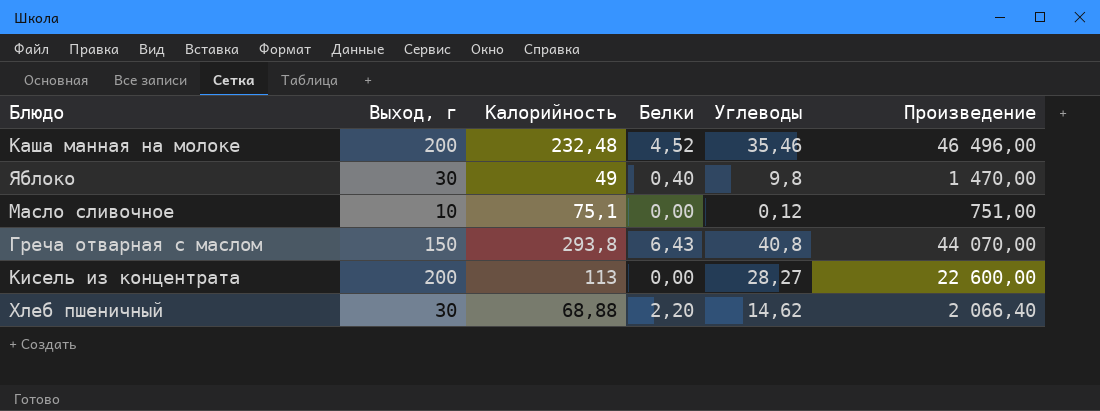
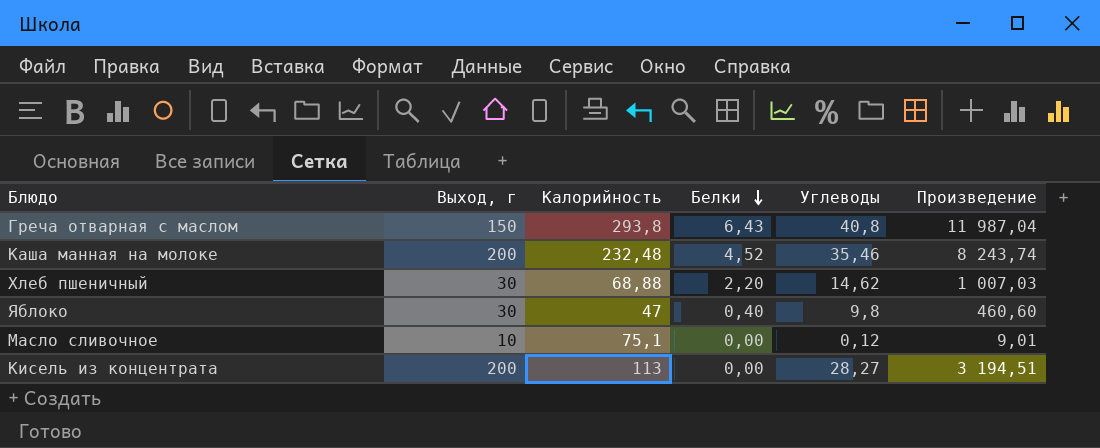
row order: none -> Белки descending
column Произведение | formula: [Выход, г] * [Калорийность] -> [Калорийность] * [Углеводы]
Яблоко | Калорийность: 49 -> 47

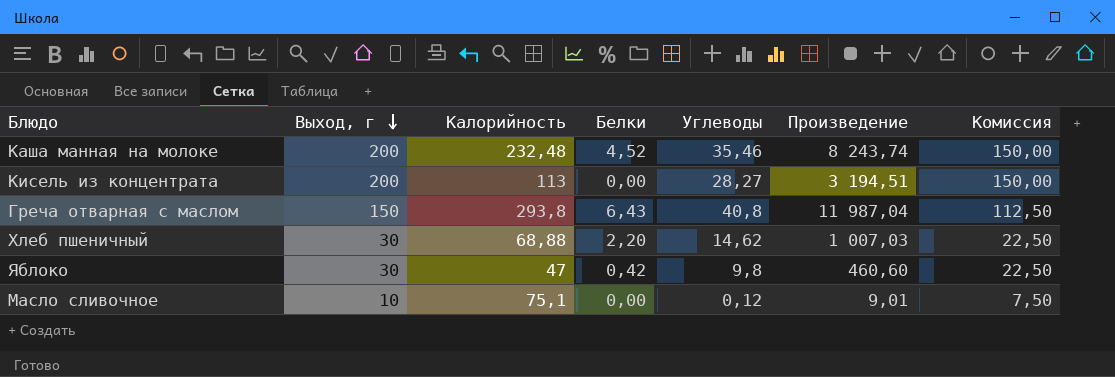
row order: Белки descending -> Выход, г descending
column Комиссия | formula: none -> [Выход, г] * 0,75
Яблоко | Белки: 0,40 -> 0,42

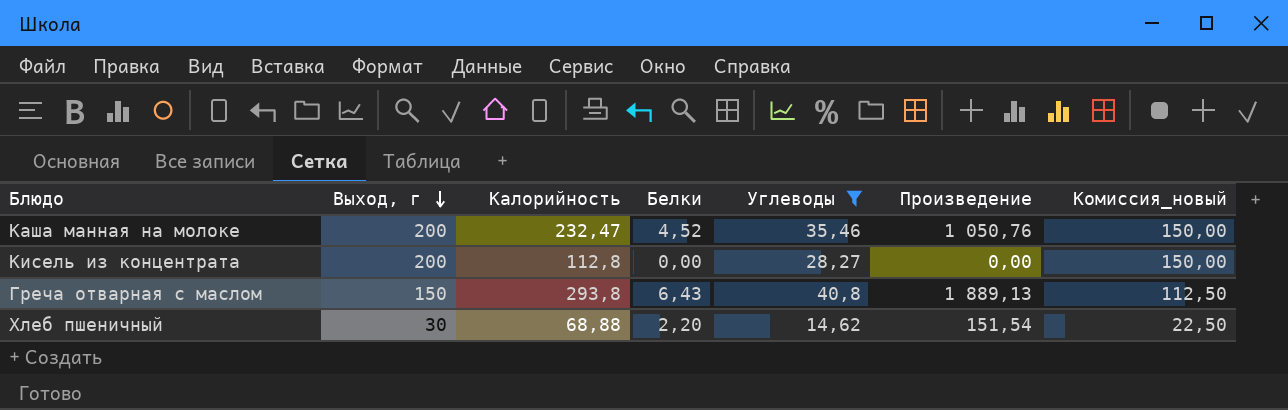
filter: none -> Углеводы >= 14,62
column Произведение | formula: [Калорийность] * [Углеводы] -> [Калорийность] * [Белки]
column name: Комиссия -> Комиссия_новый
Каша манная на молоке | Калорийность: 232,48 -> 232,47
Кисель из концентрата | Калорийность: 113 -> 112,8

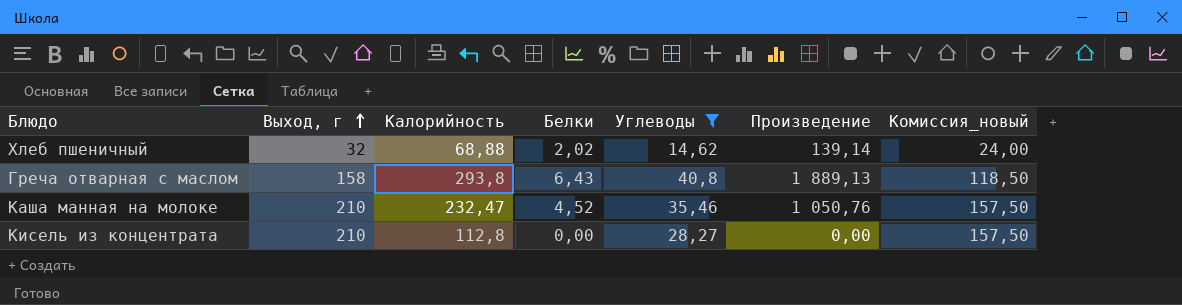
row order: Выход, г descending -> Выход, г ascending
Хлеб пшеничный | Выход, г: 30 -> 32
Хлеб пшеничный | Белки: 2,20 -> 2,02
Хлеб пшеничный | Произведение: 151,54 -> 139,14
Хлеб пшеничный | Комиссия_новый: 22,50 -> 24,00
Греча отварная с маслом | Выход, г: 150 -> 158
Греча отварная с маслом | Комиссия_новый: 112,50 -> 118,50
Каша манная на молоке | Выход, г: 200 -> 210
Каша манная на молоке | Комиссия_новый: 150,00 -> 157,50
Кисель из концентрата | Выход, г: 200 -> 210
Кисель из концентрата | Комиссия_новый: 150,00 -> 157,50

